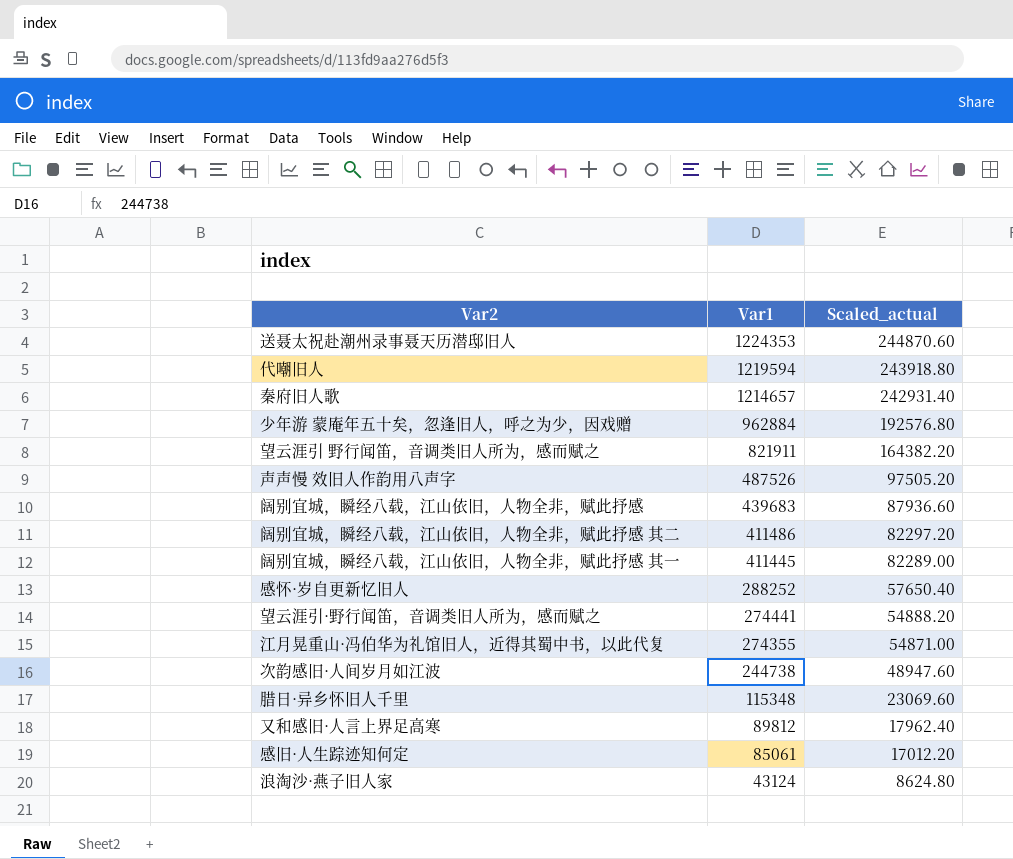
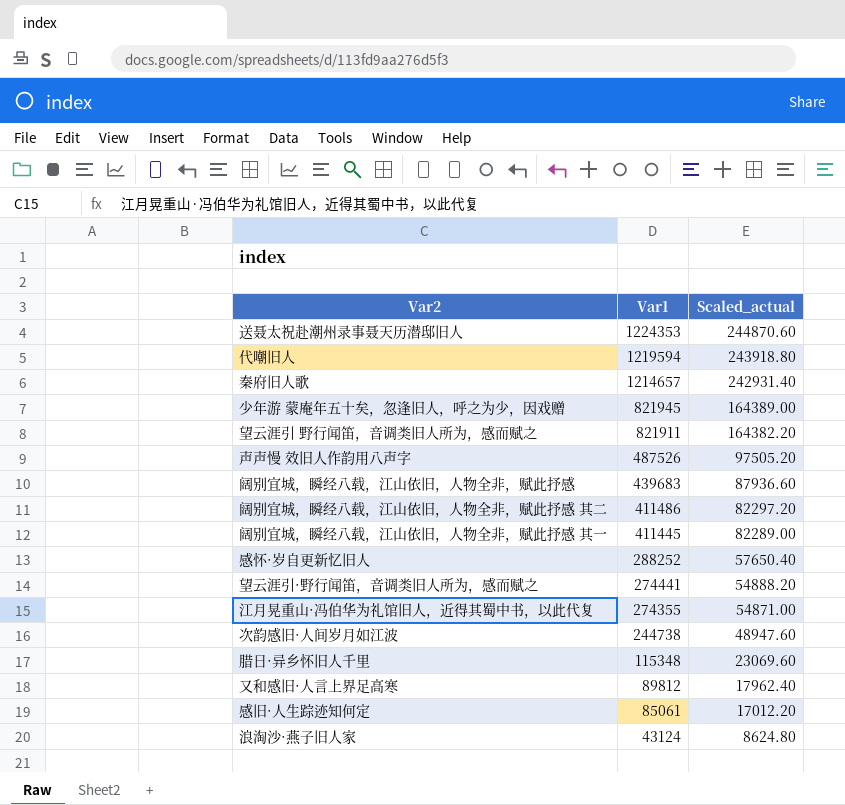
少年游 蒙庵年五十矣，忽逢旧人，呼之为少，因戏赠 | Var1: 962884 -> 821945
少年游 蒙庵年五十矣，忽逢旧人，呼之为少，因戏赠 | Scaled_actual: 192576.80 -> 164389.00

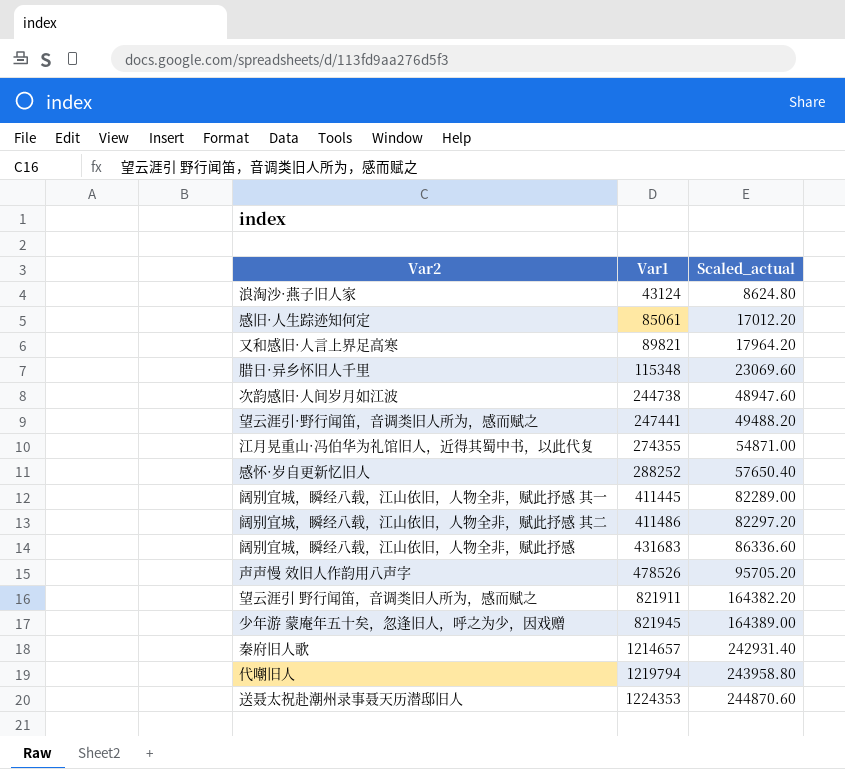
row order: Var1 descending -> Var1 ascending
又和感旧·人言上界足高寒 | Var1: 89812 -> 89821
又和感旧·人言上界足高寒 | Scaled_actual: 17962.40 -> 17964.20
望云涯引·野行闻笛，音调类旧人所为，感而赋之 | Var1: 274441 -> 247441
望云涯引·野行闻笛，音调类旧人所为，感而赋之 | Scaled_actual: 54888.20 -> 49488.20
阔别宜城，瞬经八载，江山依旧，人物全非，赋此抒感 | Var1: 439683 -> 431683
阔别宜城，瞬经八载，江山依旧，人物全非，赋此抒感 | Scaled_actual: 87936.60 -> 86336.60
声声慢 效旧人作韵用八声字 | Var1: 487526 -> 478526
声声慢 效旧人作韵用八声字 | Scaled_actual: 97505.20 -> 95705.20
代嘲旧人 | Var1: 1219594 -> 1219794
代嘲旧人 | Scaled_actual: 243918.80 -> 243958.80

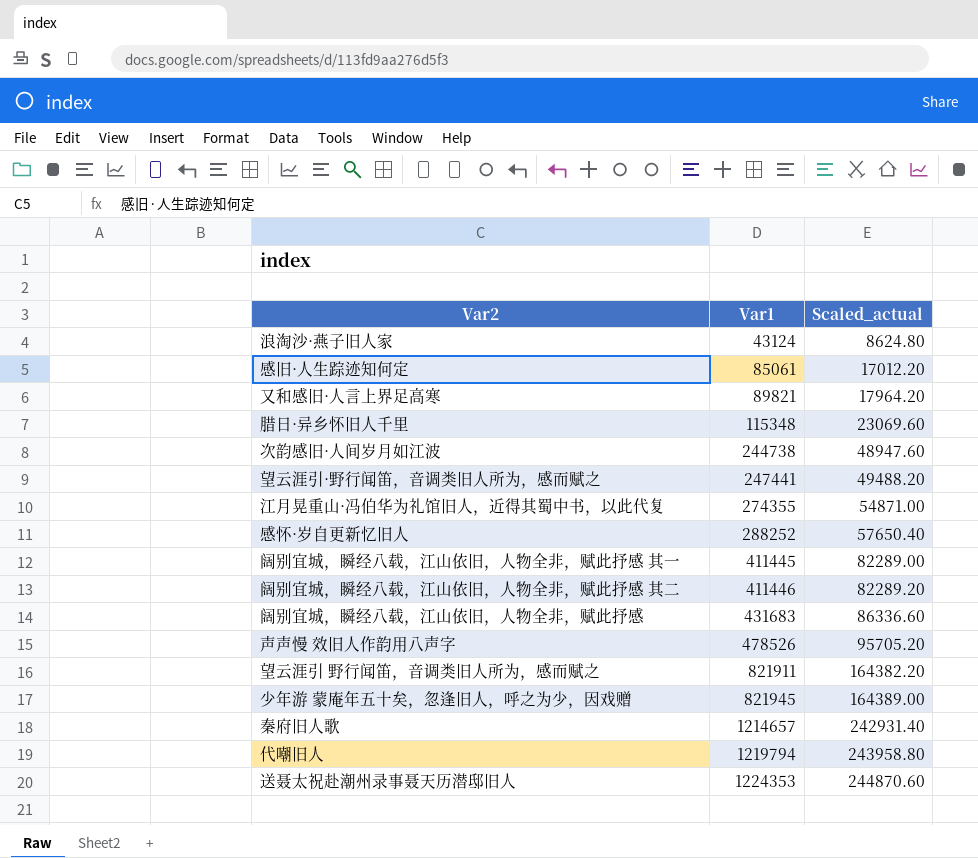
阔别宜城，瞬经八载，江山依旧，人物全非，赋此抒感 其二 | Var1: 411486 -> 411446
阔别宜城，瞬经八载，江山依旧，人物全非，赋此抒感 其二 | Scaled_actual: 82297.20 -> 82289.20

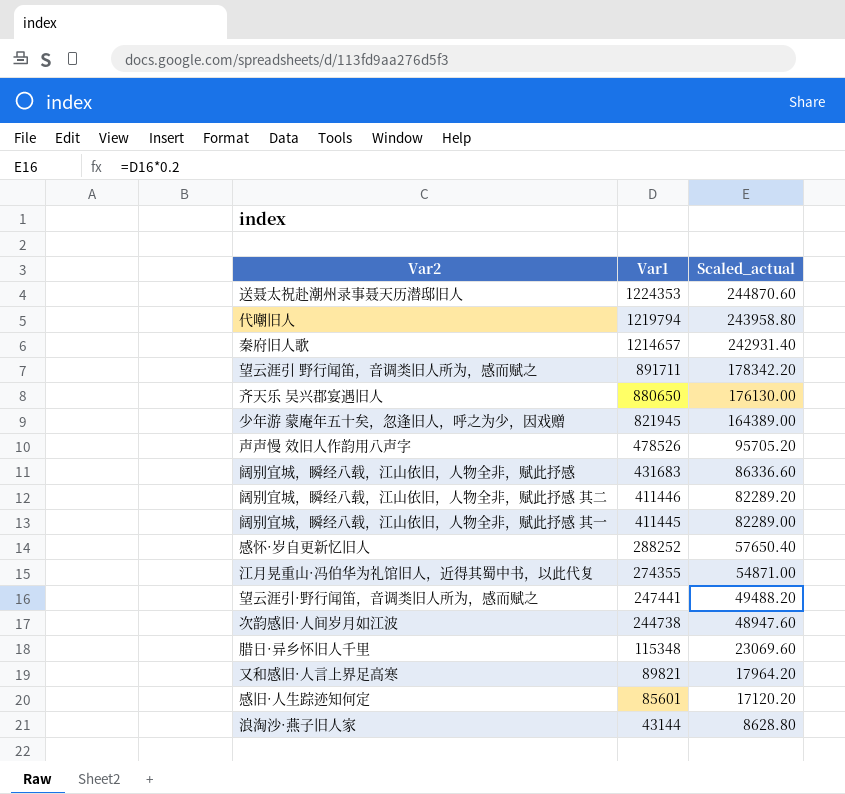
row order: Var1 ascending -> Var1 descending
望云涯引 野行闻笛，音调类旧人所为，感而赋之 | Var1: 821911 -> 891711
望云涯引 野行闻笛，音调类旧人所为，感而赋之 | Scaled_actual: 164382.20 -> 178342.20
row 齐天乐 吴兴郡宴遇旧人: none -> 880650 | 176130.00
感旧·人生踪迹知何定 | Var1: 85061 -> 85601
感旧·人生踪迹知何定 | Scaled_actual: 17012.20 -> 17120.20
浪淘沙·燕子旧人家 | Var1: 43124 -> 43144
浪淘沙·燕子旧人家 | Scaled_actual: 8624.80 -> 8628.80

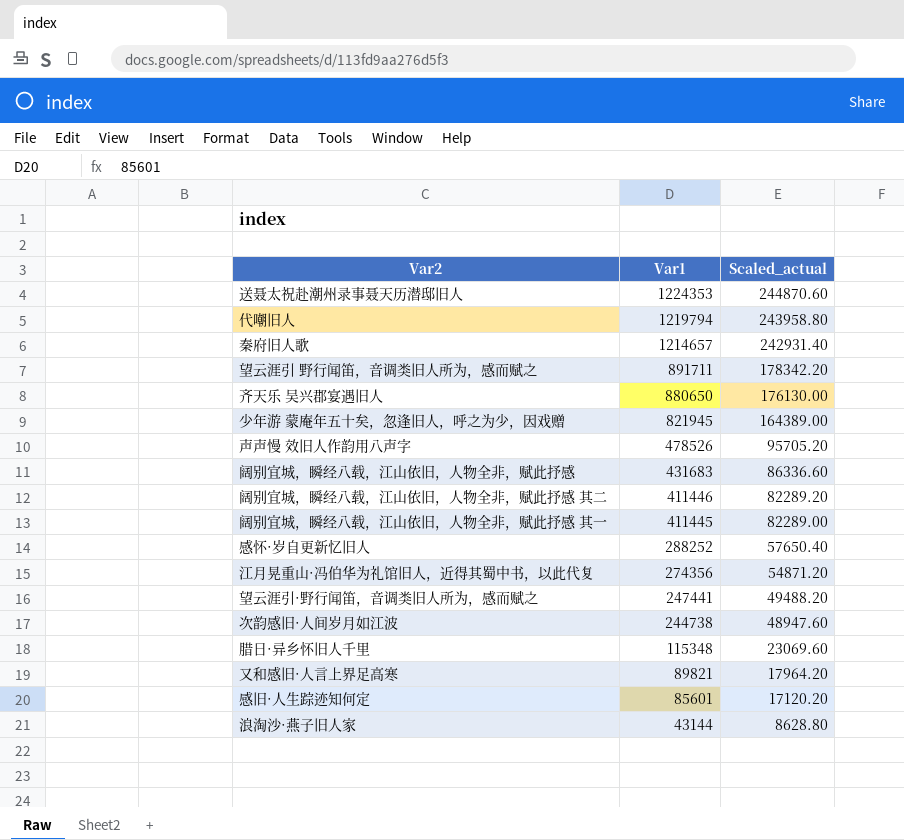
江月晃重山·冯伯华为礼馆旧人，近得其蜀中书，以此代复 | Var1: 274355 -> 274356
江月晃重山·冯伯华为礼馆旧人，近得其蜀中书，以此代复 | Scaled_actual: 54871.00 -> 54871.20

